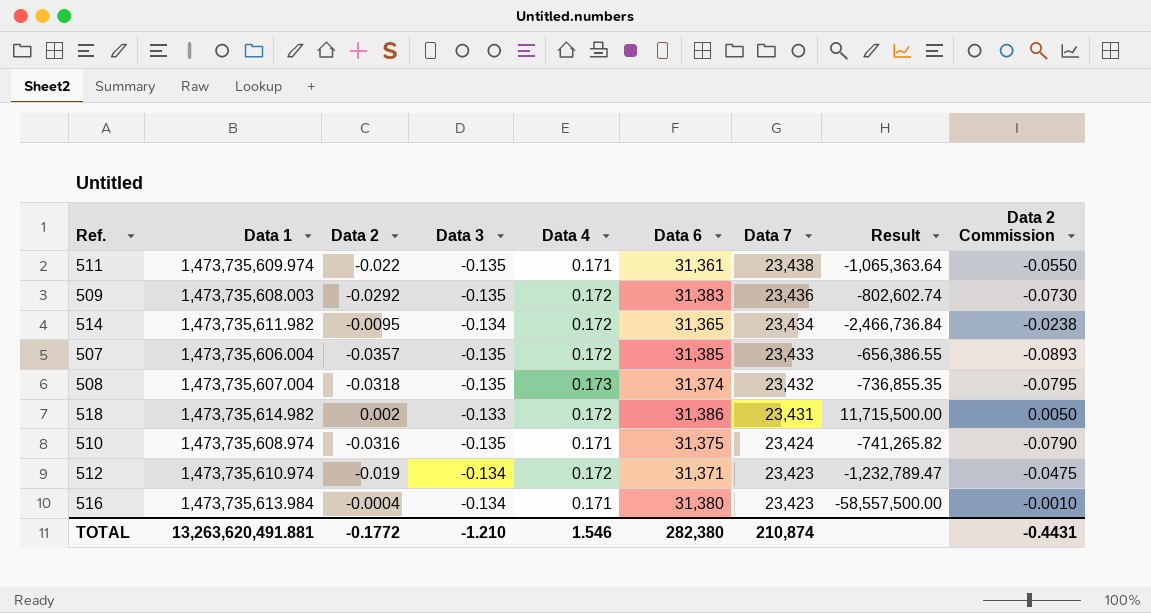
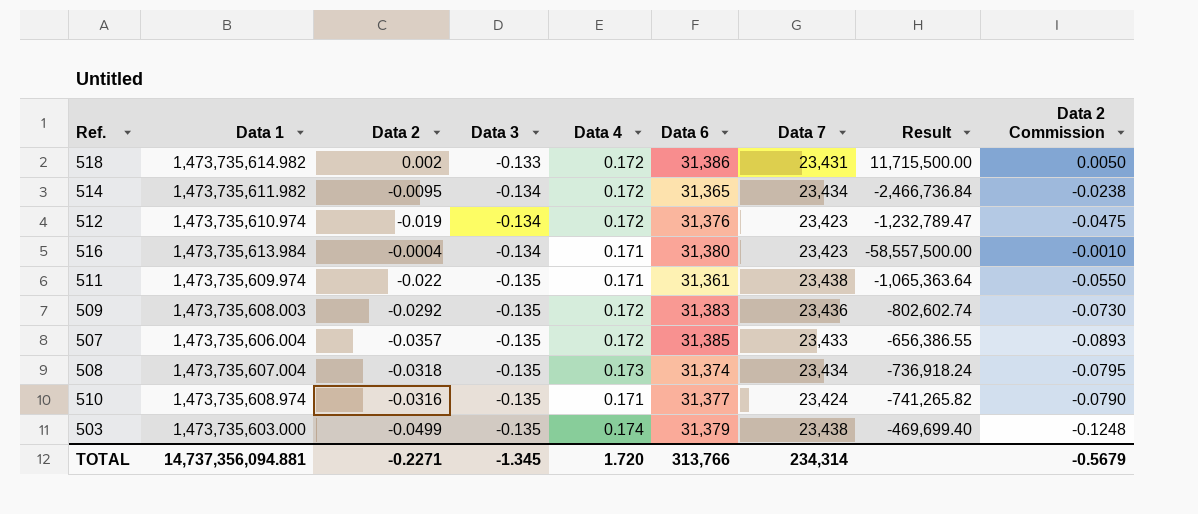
row order: Data 7 descending -> Data 3 descending
512 | Data 6: 31,371 -> 31,376
508 | Data 7: 23,432 -> 23,434
508 | Result: -736,855.35 -> -736,918.24
510 | Data 6: 31,375 -> 31,377
row 503: none -> 1,473,735,603.000 | -0.0499 | -0.135 | 0.174 | 31,379 | 23,438 | -469,699.40 | -0.1248
TOTAL | Data 1: 13,263,620,491.881 -> 14,737,356,094.881
TOTAL | Data 2: -0.1772 -> -0.2271
TOTAL | Data 3: -1.210 -> -1.345
TOTAL | Data 4: 1.546 -> 1.720
TOTAL | Data 6: 282,380 -> 313,766
TOTAL | Data 7: 210,874 -> 234,314
TOTAL | Data 2 Commission: -0.4431 -> -0.5679

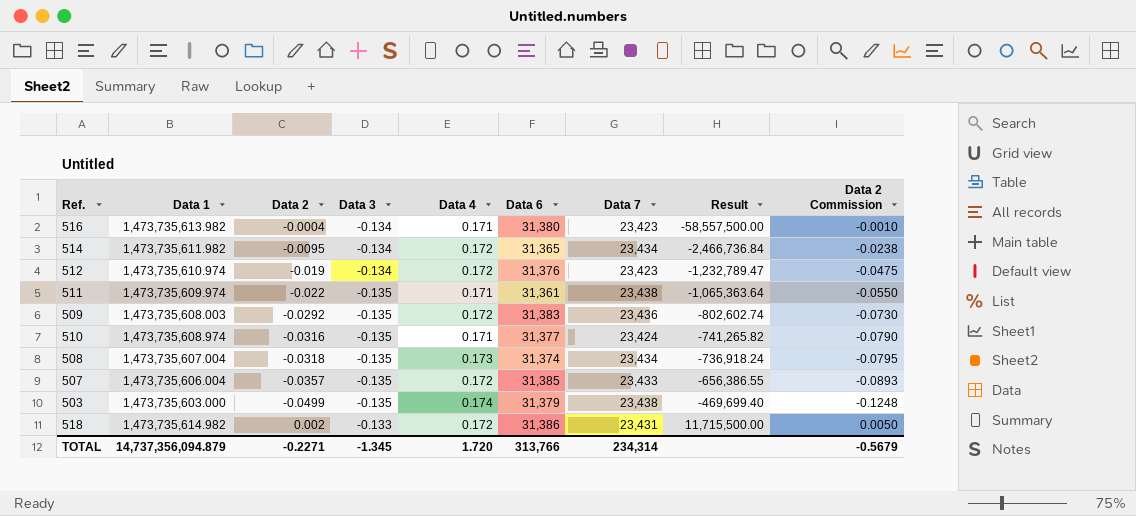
row order: Data 3 descending -> Result ascending
516 | Data 1: 1,473,735,613.984 -> 1,473,735,613.982
TOTAL | Data 1: 14,737,356,094.881 -> 14,737,356,094.879

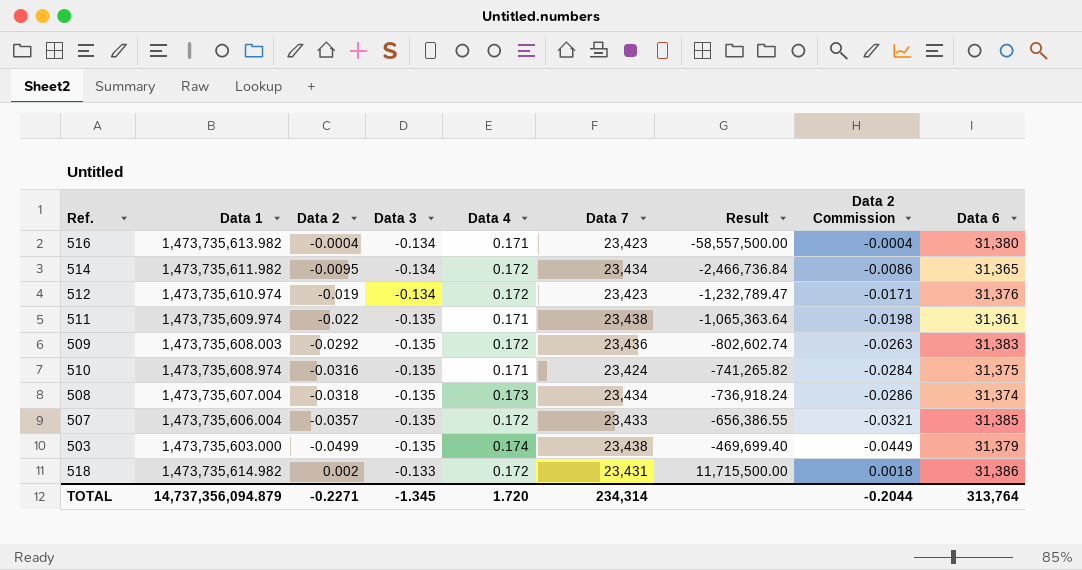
column Data 2 Commission | formula: [Data 2] * 2.5 -> [Data 2] * 0.9
column Data 6 | position: 6 -> 9
510 | Data 6: 31,377 -> 31,375
TOTAL | Data 2 Commission: -0.5679 -> -0.2044
TOTAL | Data 6: 313,766 -> 313,764

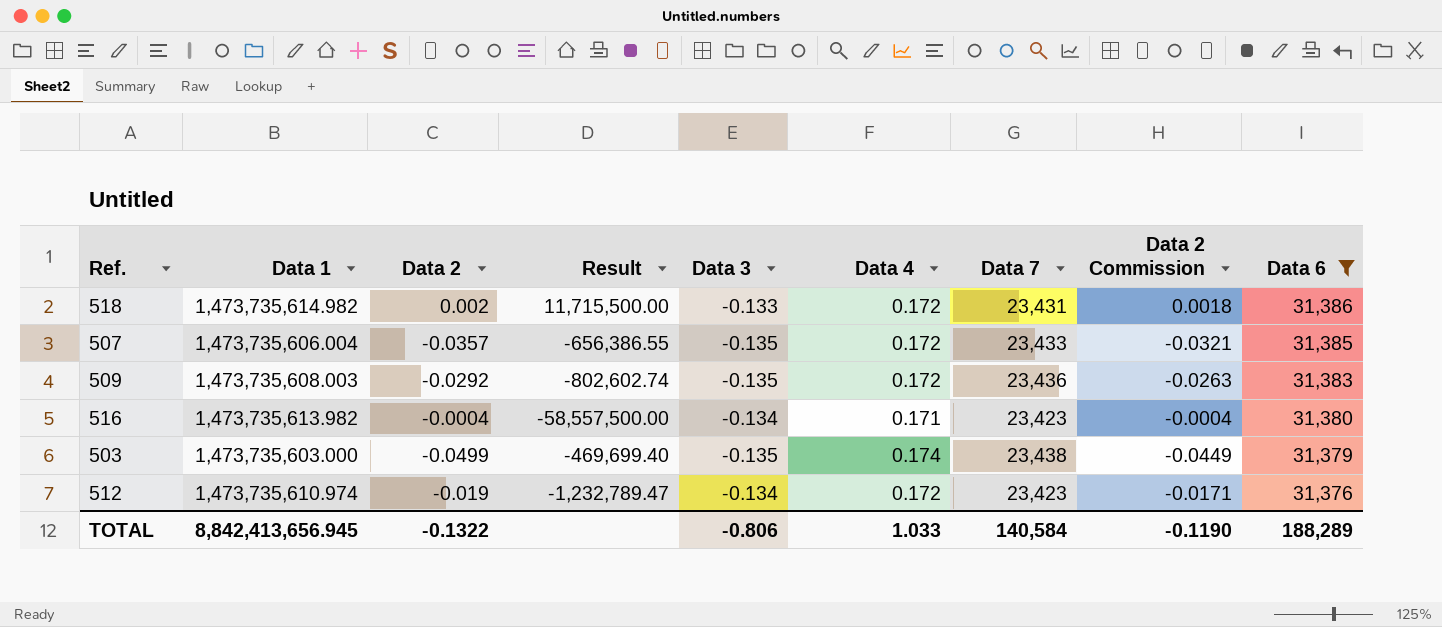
filter: none -> Data 6 >= 31,376
row order: Result ascending -> Data 6 descending
column Result | position: 7 -> 4
TOTAL | Data 1: 14,737,356,094.879 -> 8,842,413,656.945
TOTAL | Data 2: -0.2271 -> -0.1322
TOTAL | Data 3: -1.345 -> -0.806
TOTAL | Data 4: 1.720 -> 1.033
TOTAL | Data 7: 234,314 -> 140,584
TOTAL | Data 2 Commission: -0.2044 -> -0.1190
TOTAL | Data 6: 313,764 -> 188,289

